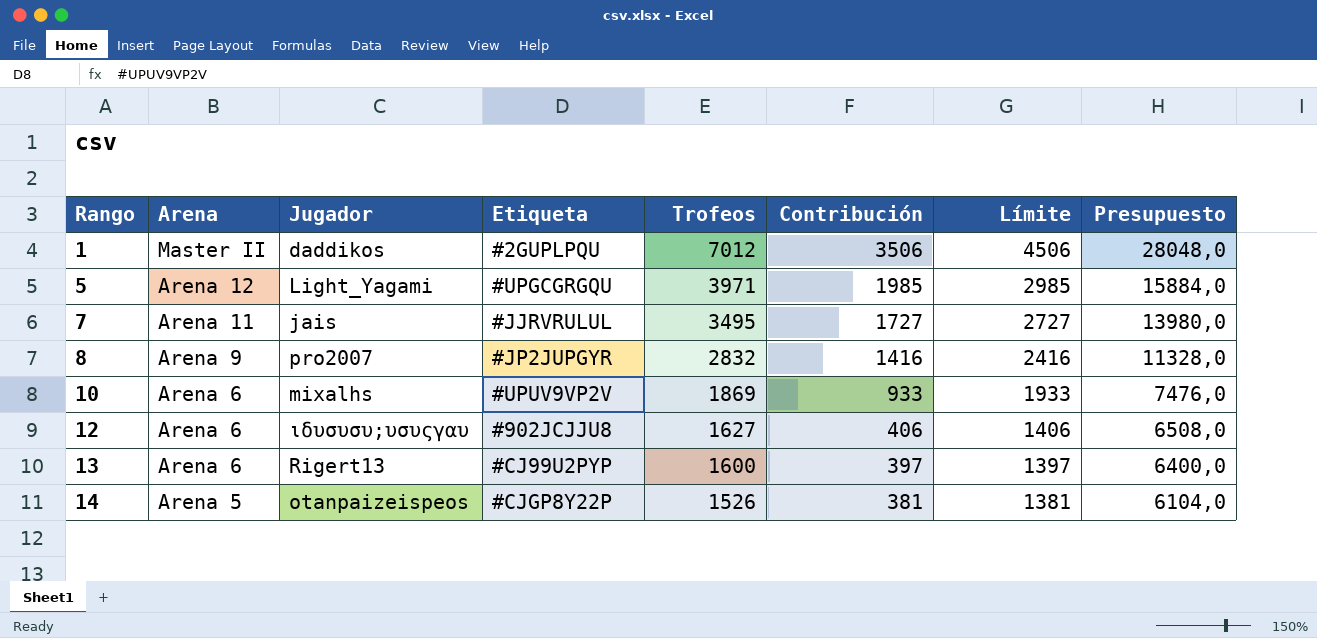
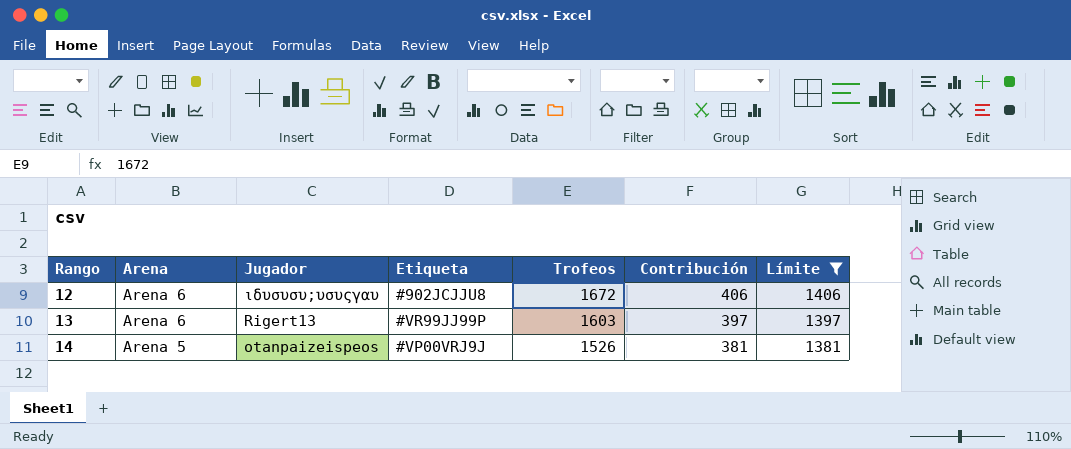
filter: none -> Límite <= 1406
column Presupuesto | formula: [Trofeos] * 4 -> none
12 | Trofeos: 1627 -> 1672
13 | Etiqueta: #CJ99U2PYP -> #VR99JJ99P
13 | Trofeos: 1600 -> 1603
14 | Etiqueta: #CJGP8Y22P -> #VP00VRJ9J

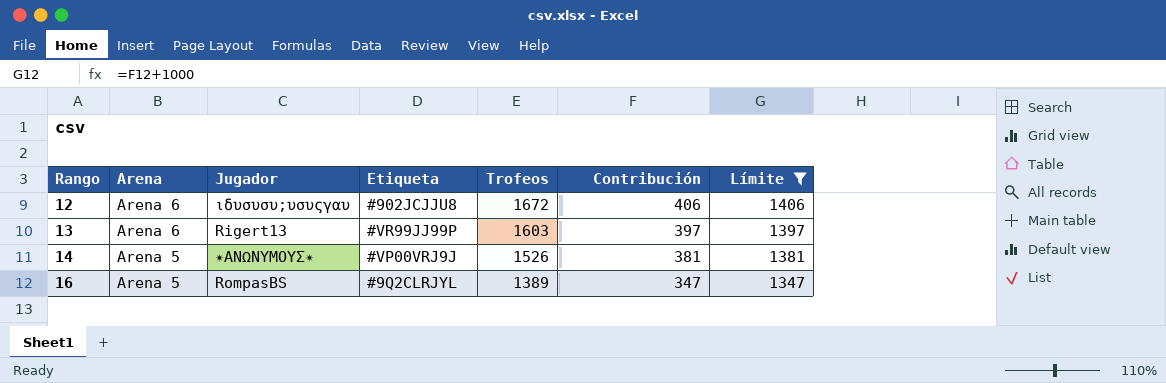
14 | Jugador: otanpaizeispeos -> ✴ΑΝΩΝΥΜΟΥΣ✴
row 16: none -> Arena 5 | RompasBS | #9Q2CLRJYL | 1389 | 347 | 1347

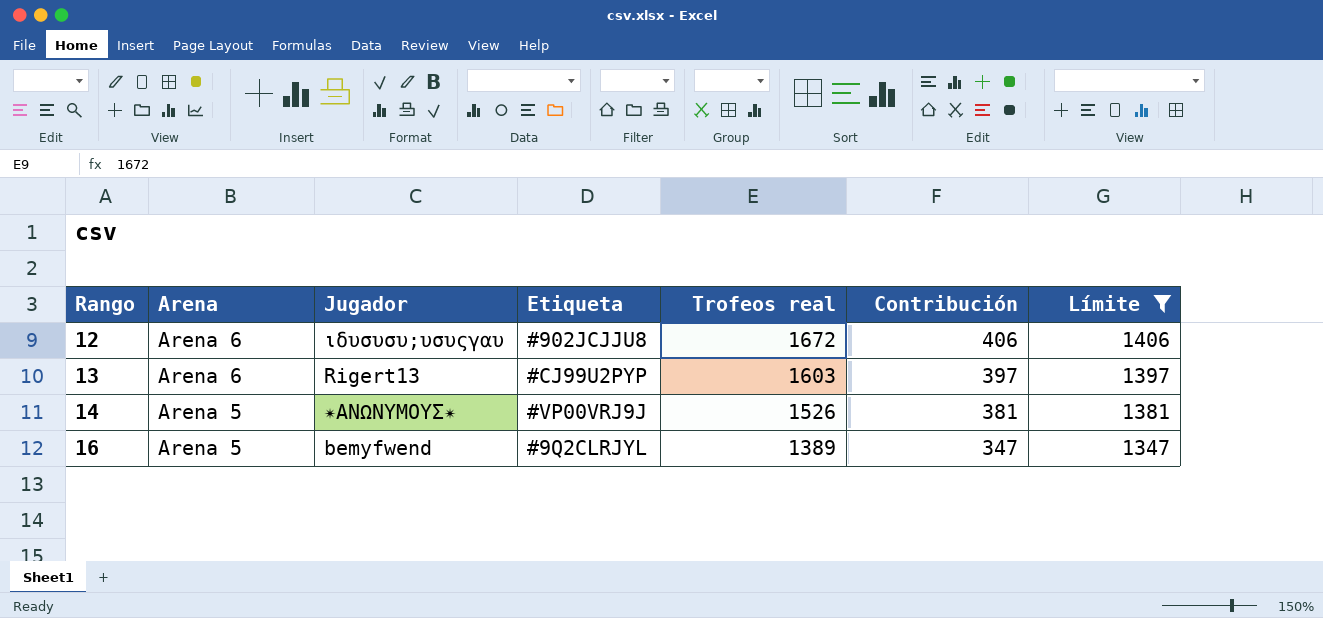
column name: Trofeos -> Trofeos real
13 | Etiqueta: #VR99JJ99P -> #CJ99U2PYP
16 | Jugador: RompasBS -> bemyfwend

